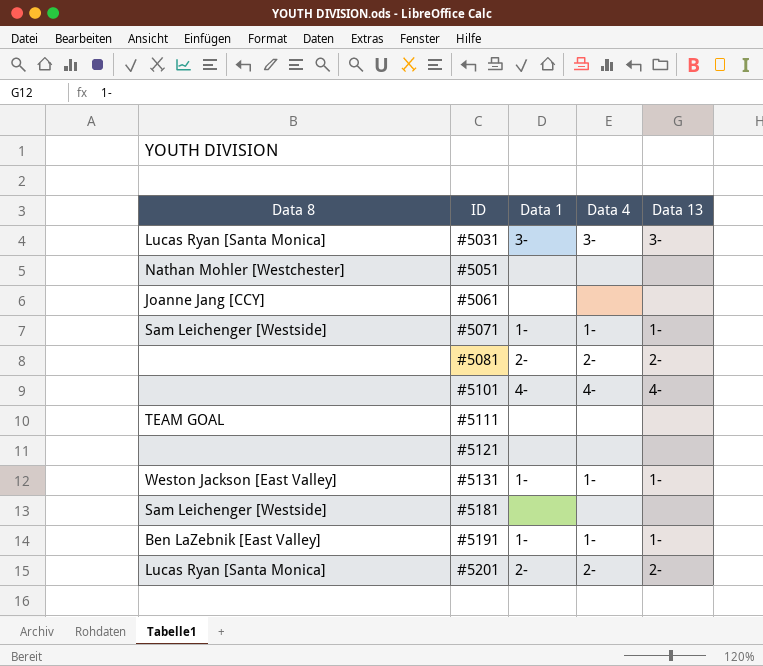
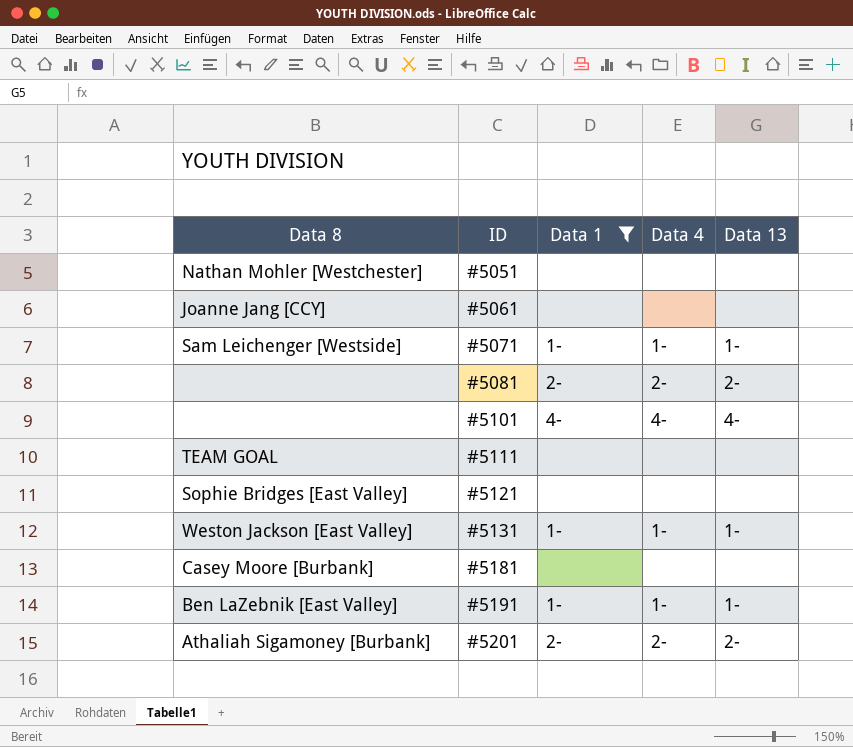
filter: none -> Data 1 != 3-
#5121 | Data 8: none -> Sophie Bridges [East Valley]
#5181 | Data 8: Sam Leichenger [Westside] -> Casey Moore [Burbank]
#5201 | Data 8: Lucas Ryan [Santa Monica] -> Athaliah Sigamoney [Burbank]

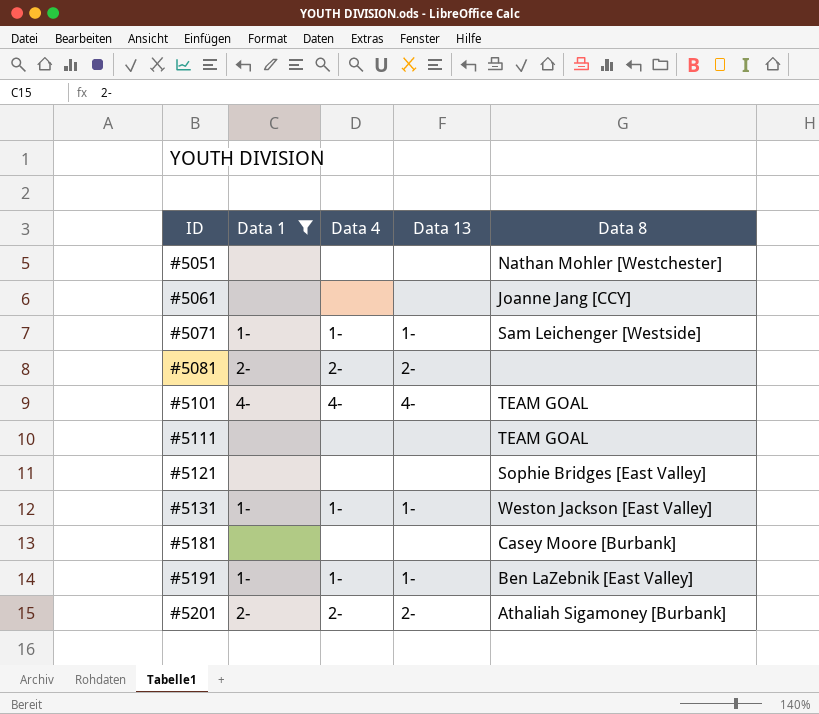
column Data 8 | position: 1 -> 5
#5101 | Data 8: none -> TEAM GOAL

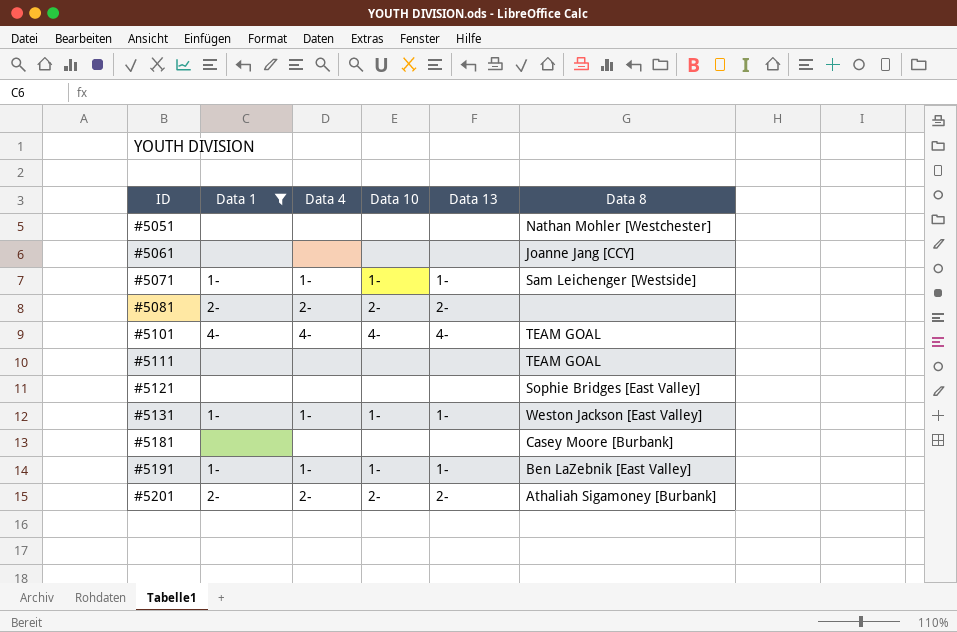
column Data 10 | position: none -> 4

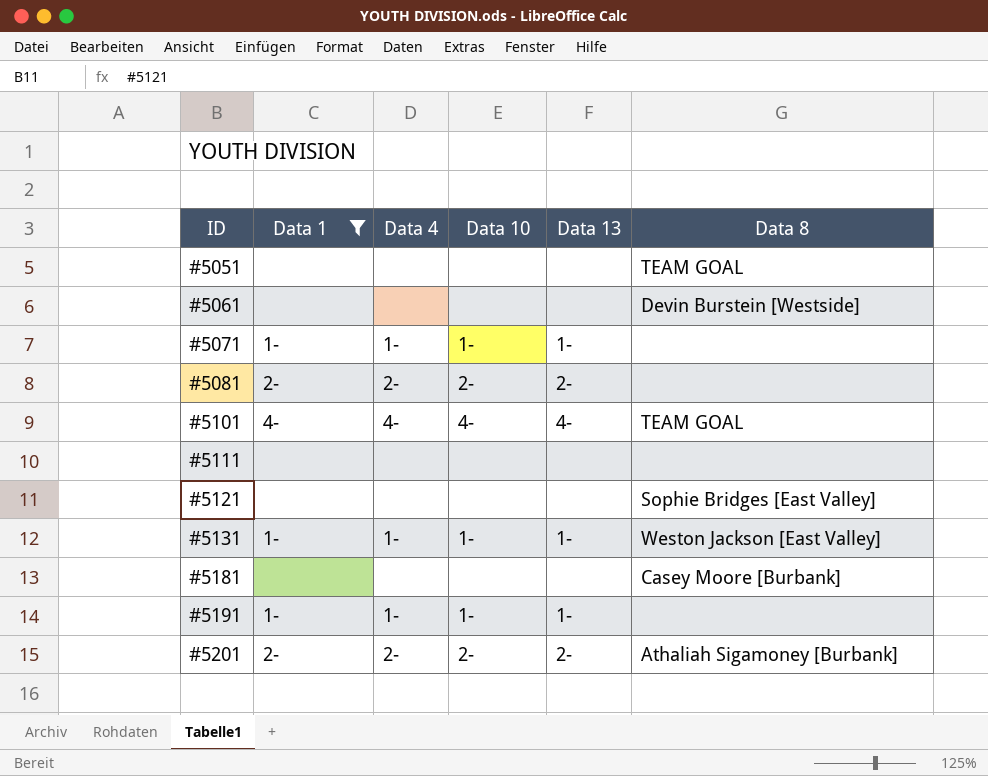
#5051 | Data 8: Nathan Mohler [Westchester] -> TEAM GOAL
#5061 | Data 8: Joanne Jang [CCY] -> Devin Burstein [Westside]
#5071 | Data 8: Sam Leichenger [Westside] -> none
#5111 | Data 8: TEAM GOAL -> none
#5191 | Data 8: Ben LaZebnik [East Valley] -> none

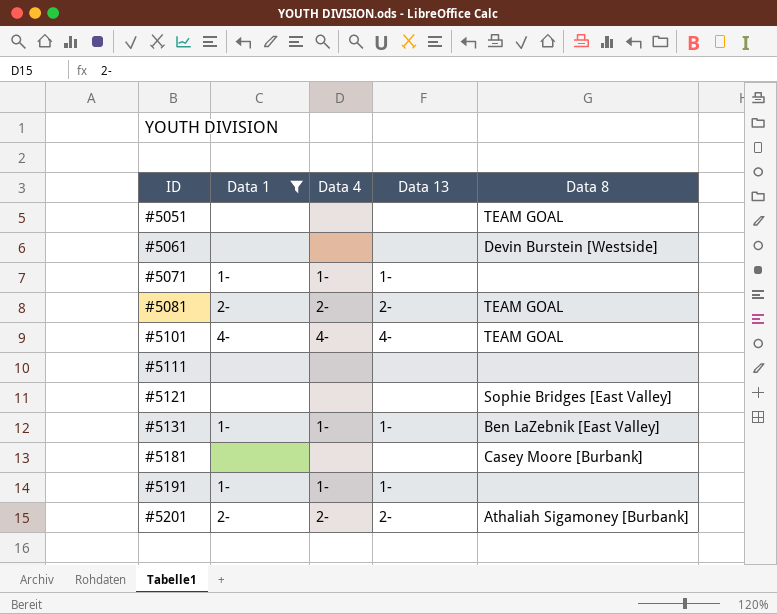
column Data 10 | position: 4 -> none
#5081 | Data 8: none -> TEAM GOAL
#5131 | Data 8: Weston Jackson [East Valley] -> Ben LaZebnik [East Valley]

